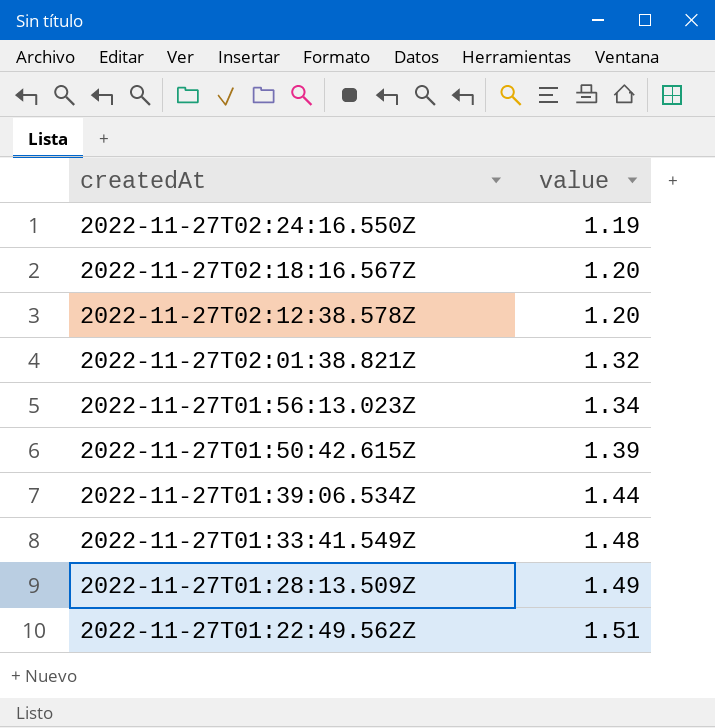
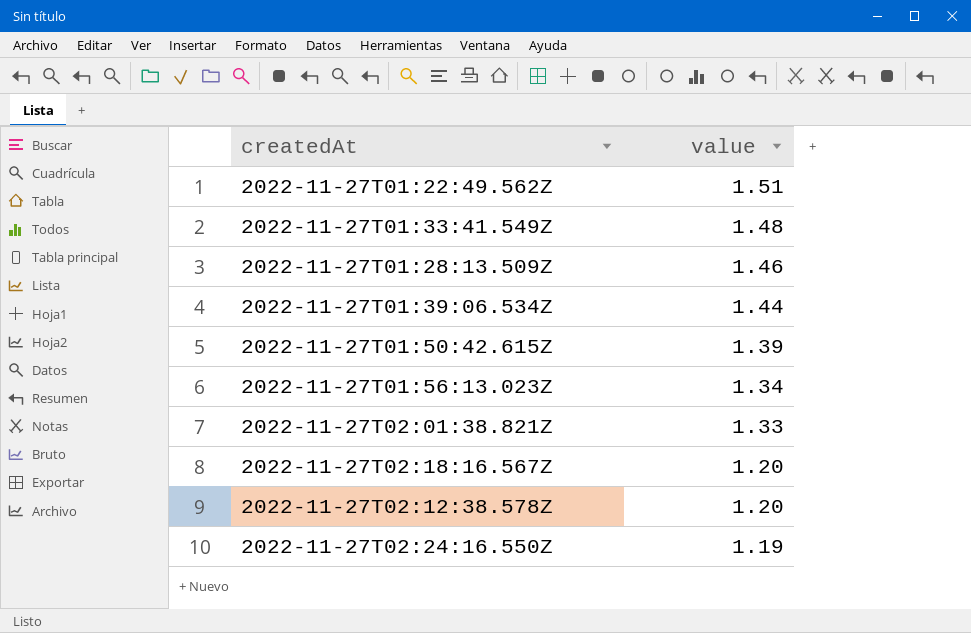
row order: createdAt descending -> value descending
2022-11-27T01:28:13.509Z | value: 1.49 -> 1.46
2022-11-27T02:01:38.821Z | value: 1.32 -> 1.33

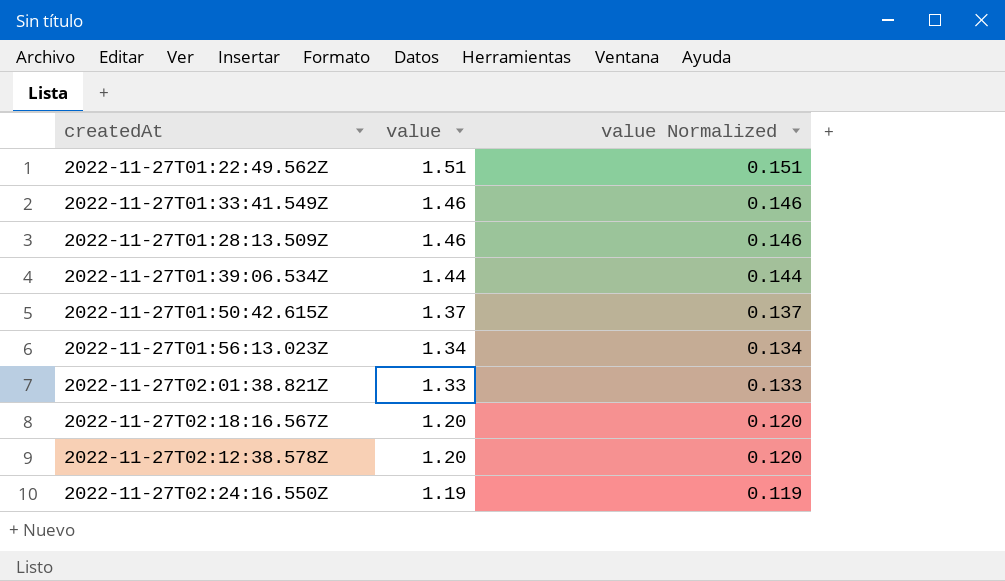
column value Normalized | formula: none -> [value] * 0.1
2022-11-27T01:33:41.549Z | value: 1.48 -> 1.46
2022-11-27T01:50:42.615Z | value: 1.39 -> 1.37

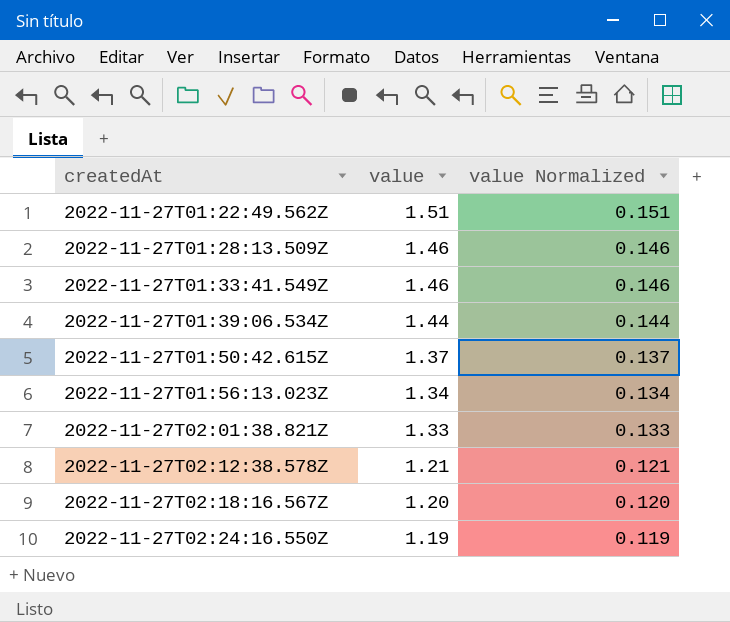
row order: value descending -> createdAt ascending
2022-11-27T02:12:38.578Z | value: 1.20 -> 1.21
2022-11-27T02:12:38.578Z | value Normalized: 0.120 -> 0.121

